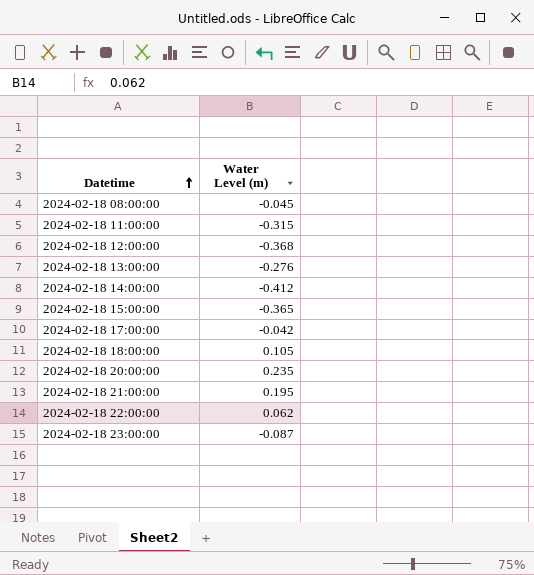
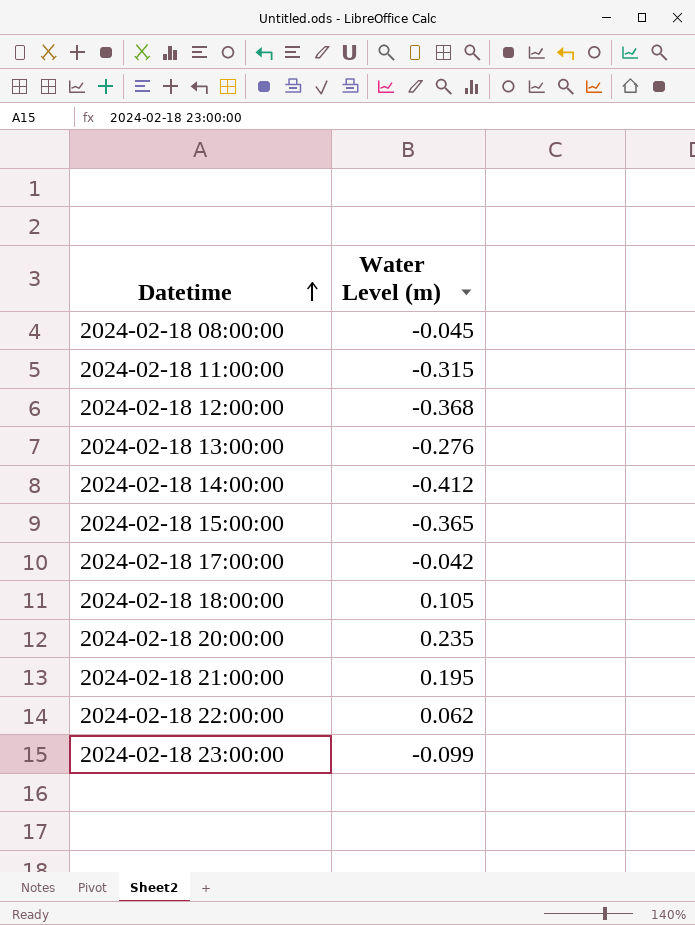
2024-02-18 23:00:00 | Water Level (m): -0.087 -> -0.099

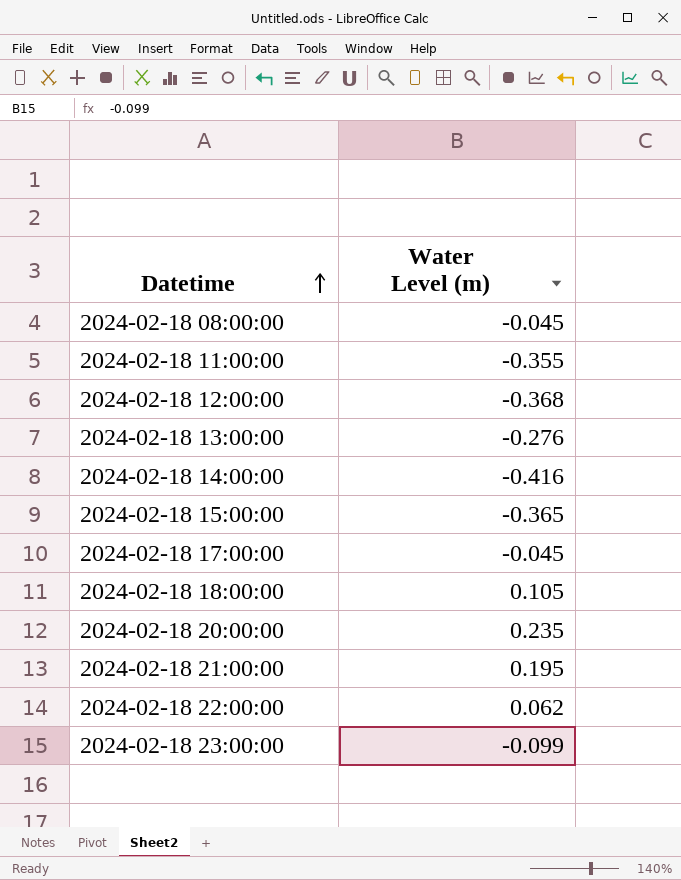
2024-02-18 11:00:00 | Water Level (m): -0.315 -> -0.355
2024-02-18 14:00:00 | Water Level (m): -0.412 -> -0.416
2024-02-18 17:00:00 | Water Level (m): -0.042 -> -0.045

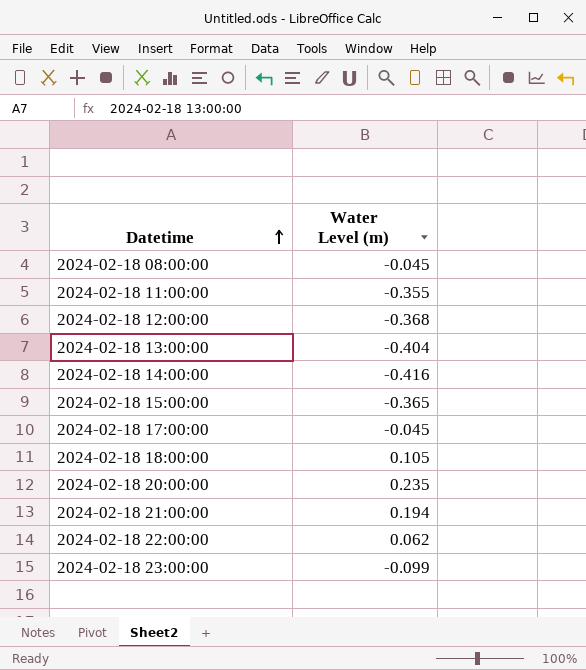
2024-02-18 13:00:00 | Water Level (m): -0.276 -> -0.404
2024-02-18 21:00:00 | Water Level (m): 0.195 -> 0.194

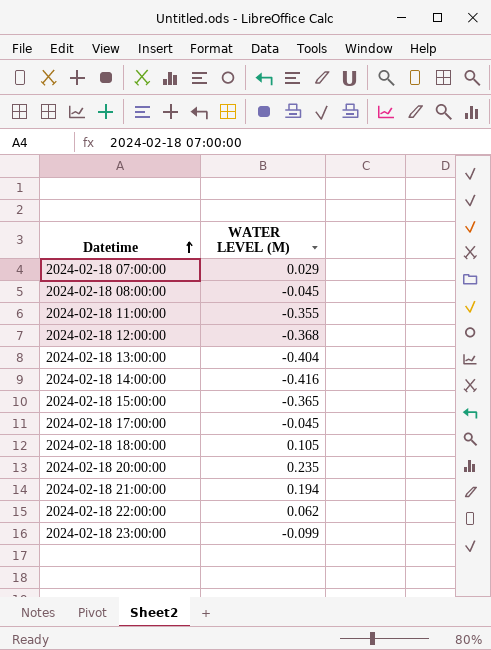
column name: Water Level (m) -> WATER LEVEL (M)
row 2024-02-18 07:00:00: none -> 0.029

